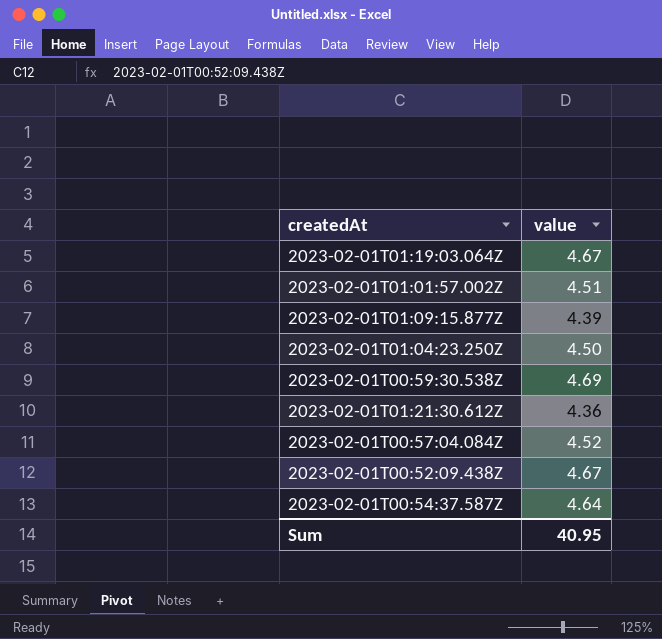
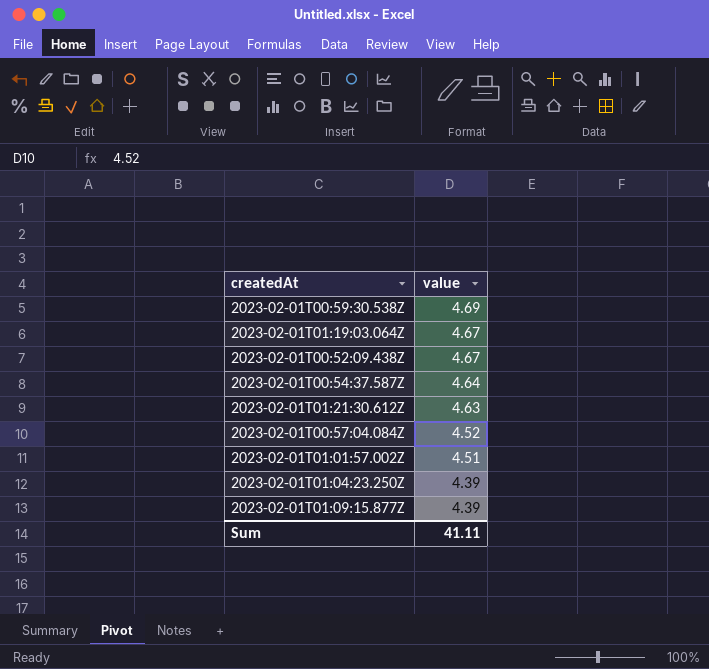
row order: none -> value descending
2023-02-01T01:21:30.612Z | value: 4.36 -> 4.63
2023-02-01T01:04:23.250Z | value: 4.50 -> 4.39
Sum | value: 40.95 -> 41.11

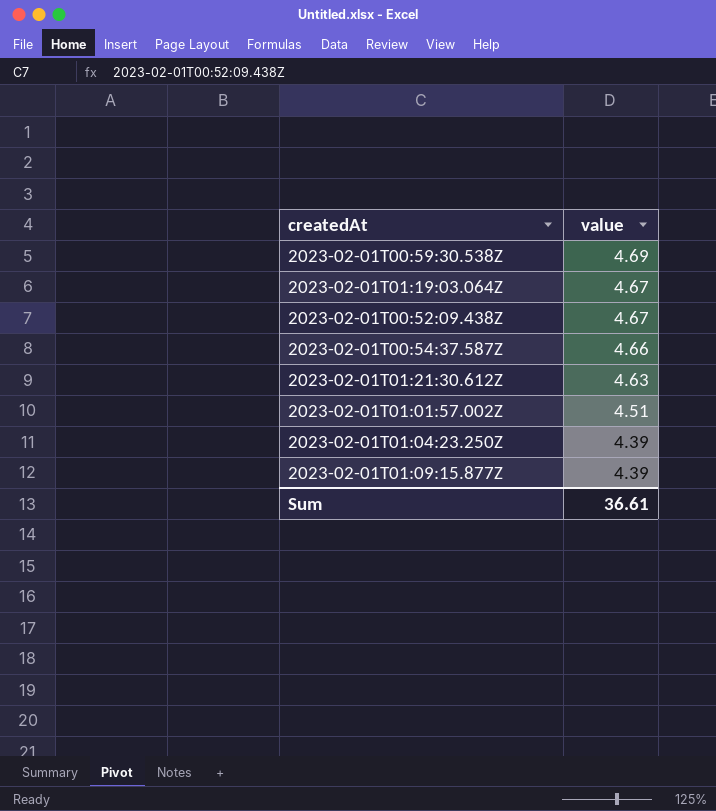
row 2023-02-01T00:57:04.084Z: 4.52 -> none
2023-02-01T00:54:37.587Z | value: 4.64 -> 4.66
Sum | value: 41.11 -> 36.61

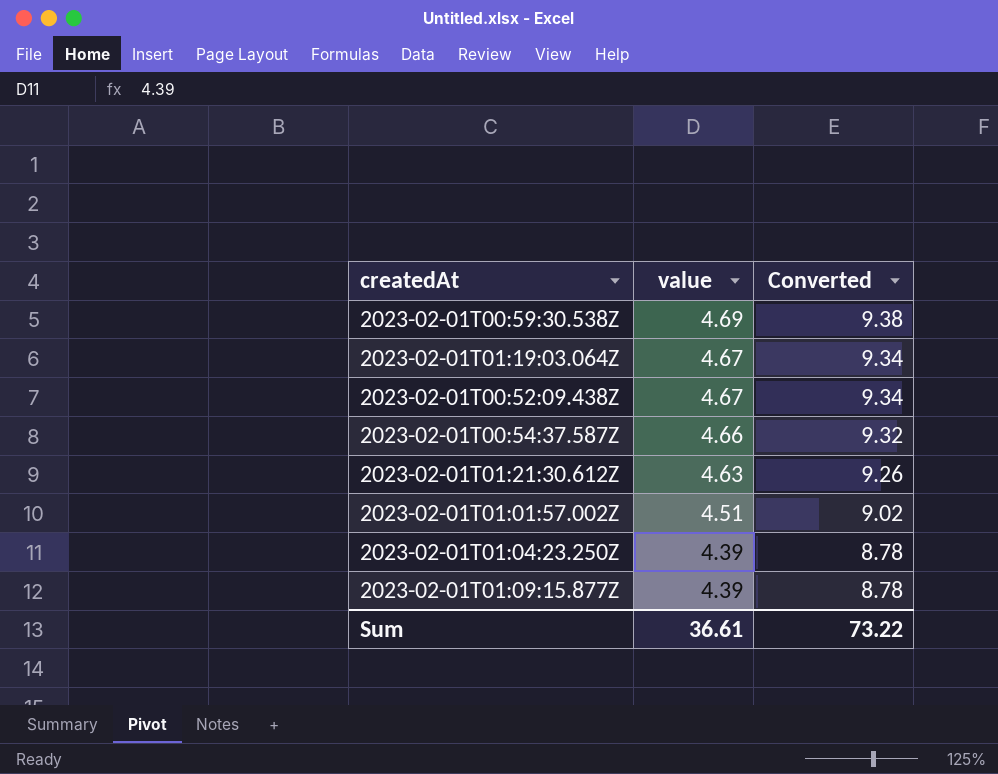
column Converted | formula: none -> [value] * 2

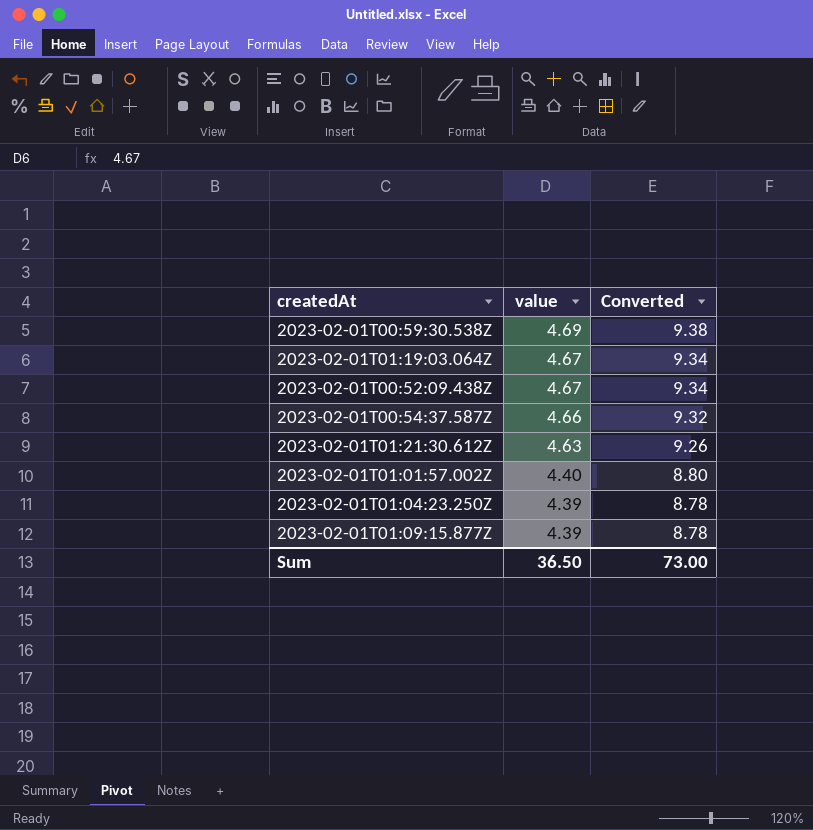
2023-02-01T01:01:57.002Z | value: 4.51 -> 4.40
2023-02-01T01:01:57.002Z | Converted: 9.02 -> 8.80
Sum | value: 36.61 -> 36.50
Sum | Converted: 73.22 -> 73.00

